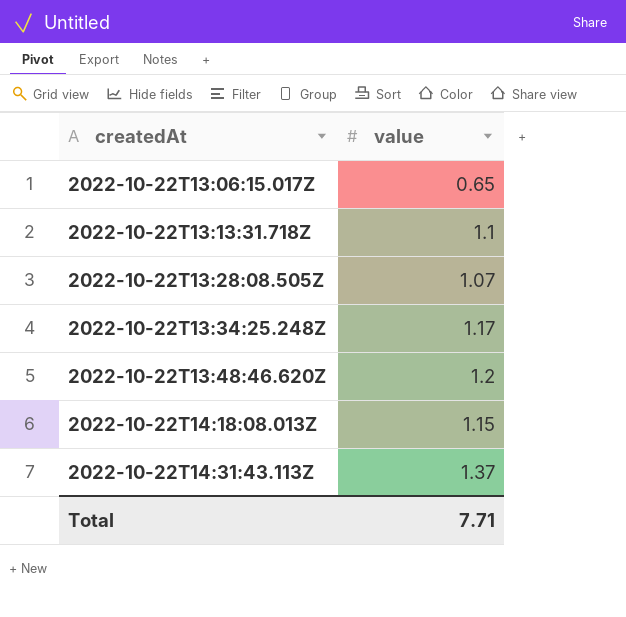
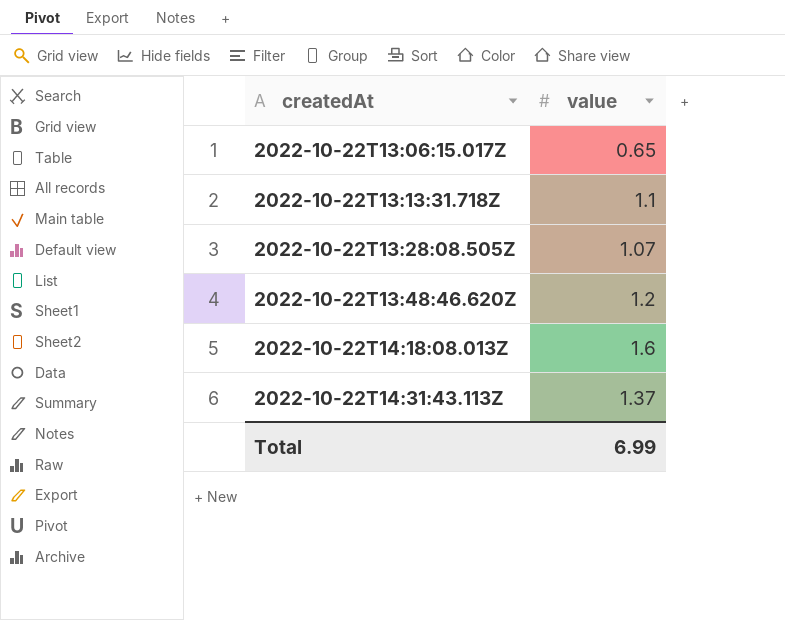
row 2022-10-22T13:34:25.248Z: 1.17 -> none
2022-10-22T14:18:08.013Z | value: 1.15 -> 1.6
Total | value: 7.71 -> 6.99

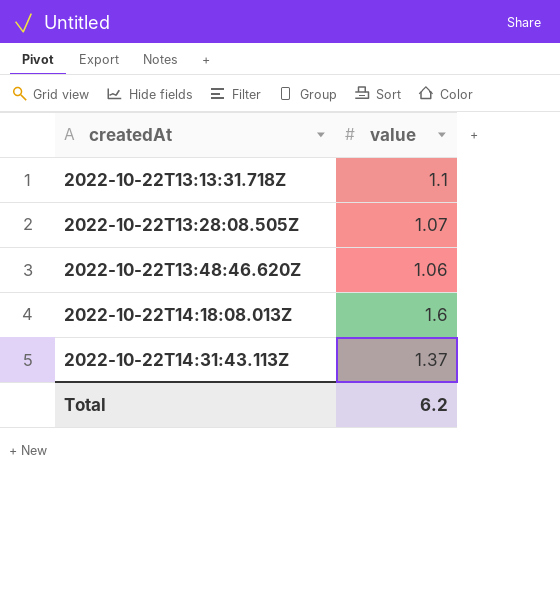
row 2022-10-22T13:06:15.017Z: 0.65 -> none
2022-10-22T13:48:46.620Z | value: 1.2 -> 1.06
Total | value: 6.99 -> 6.2

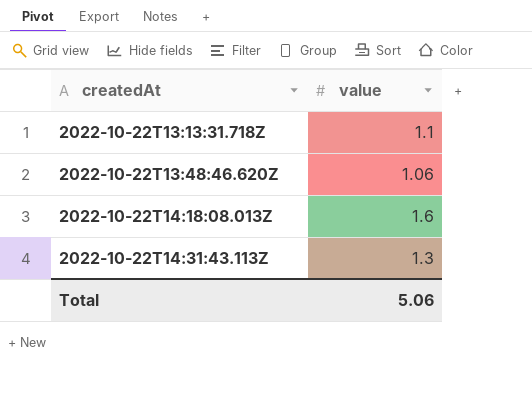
row 2022-10-22T13:28:08.505Z: 1.07 -> none
2022-10-22T14:31:43.113Z | value: 1.37 -> 1.3
Total | value: 6.2 -> 5.06

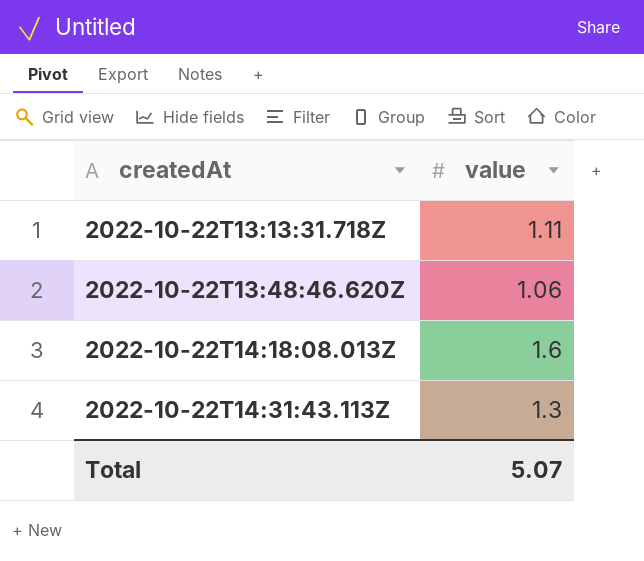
2022-10-22T13:13:31.718Z | value: 1.1 -> 1.11
Total | value: 5.06 -> 5.07

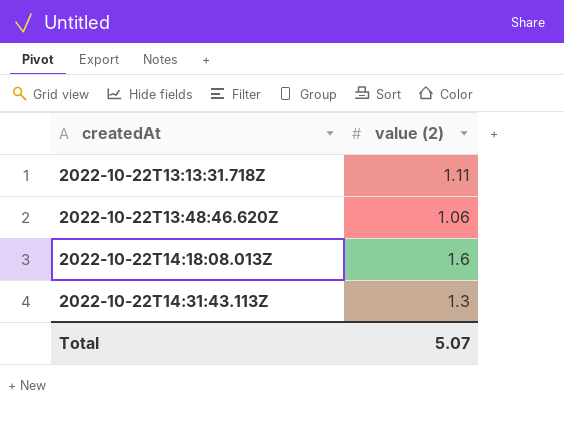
column name: value -> value (2)

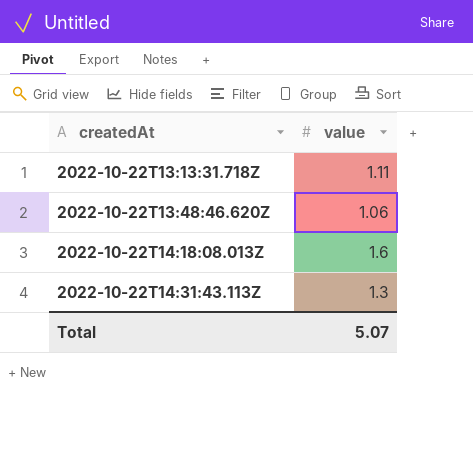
column name: value (2) -> value

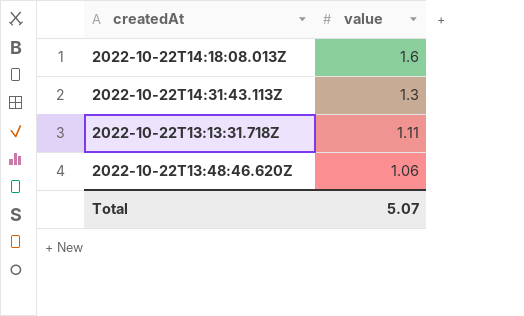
row order: createdAt ascending -> value descending

